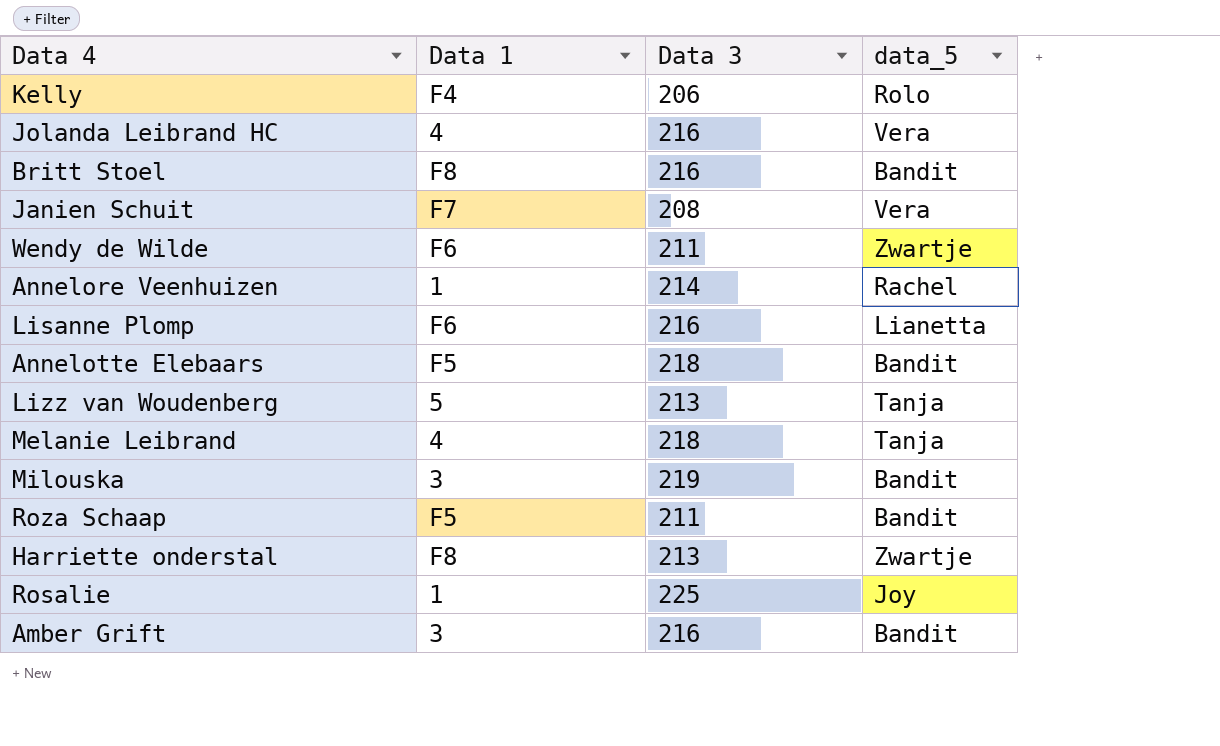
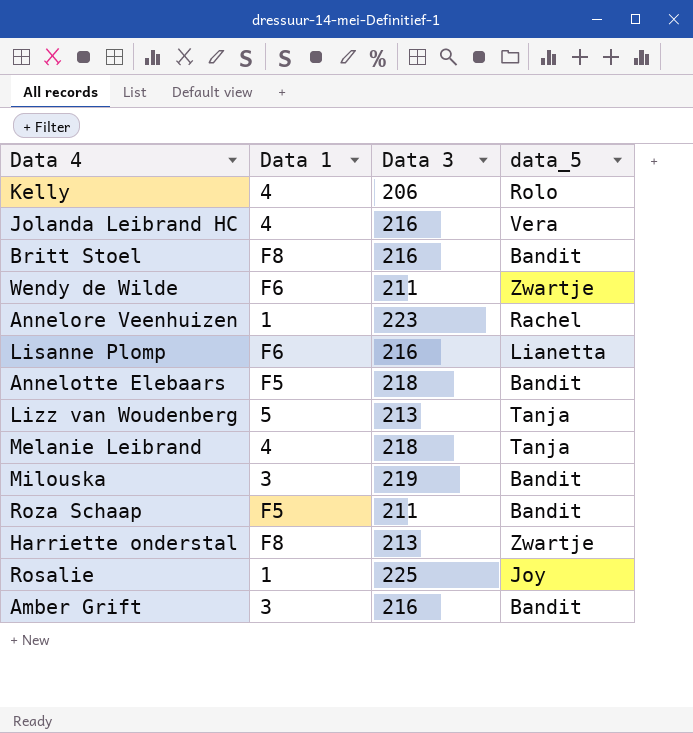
row Janien Schuit: F7 | 208 | Vera -> none
Kelly | Data 1: F4 -> 4
Annelore Veenhuizen | Data 3: 214 -> 223

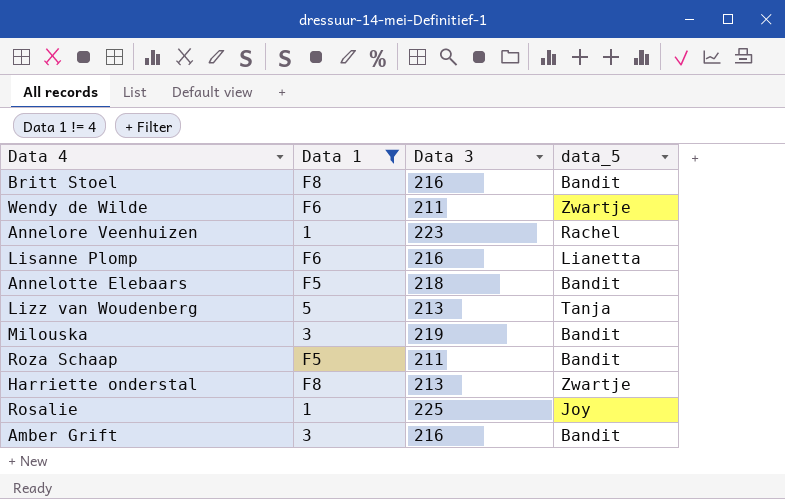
filter: none -> Data 1 != 4

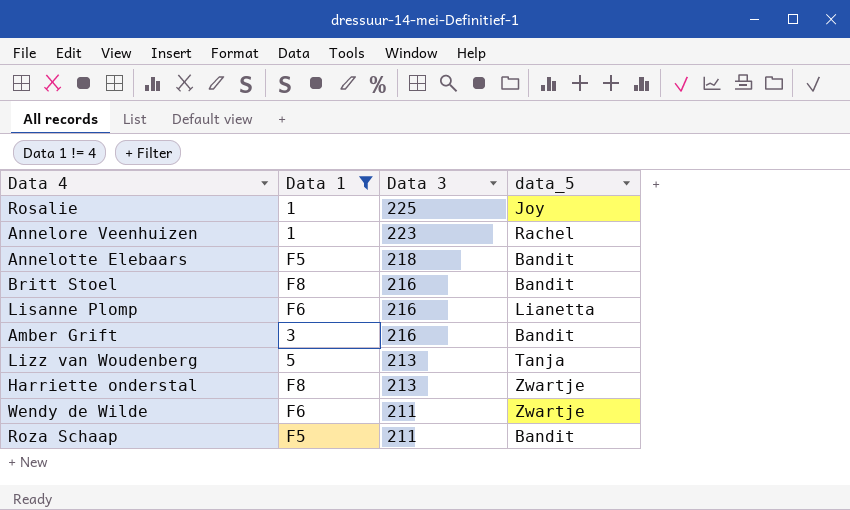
row order: none -> Data 3 descending
row Milouska: 3 | 219 | Bandit -> none

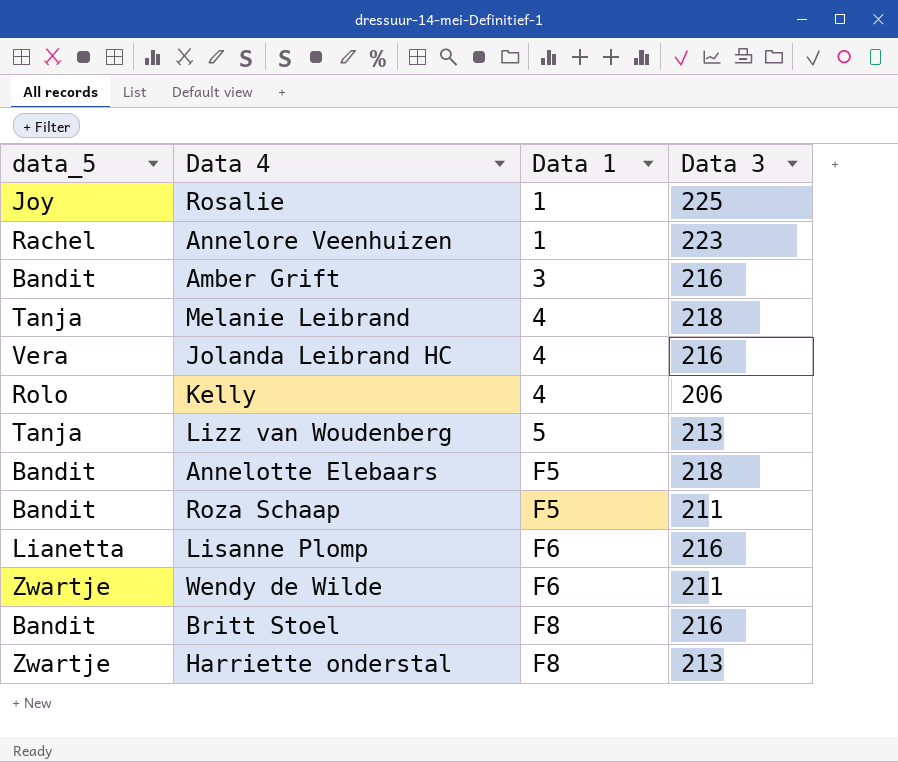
filter: Data 1 != 4 -> none
row order: Data 3 descending -> Data 1 ascending
column data_5 | position: 4 -> 1

